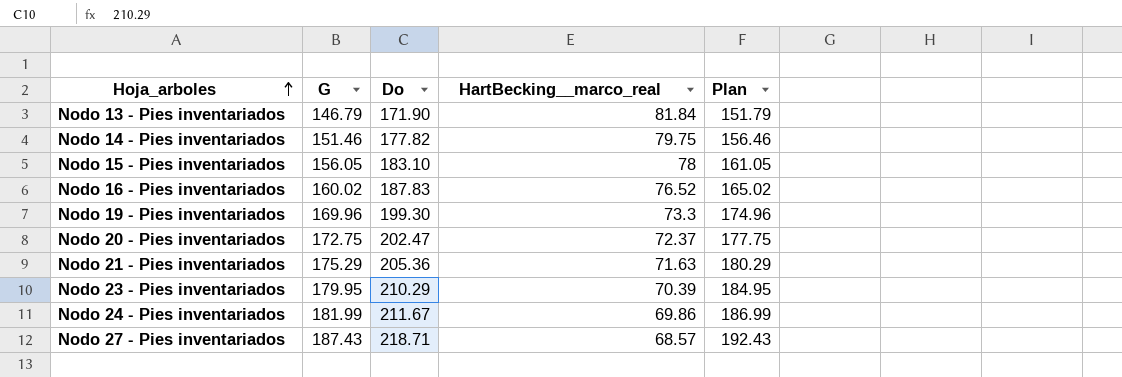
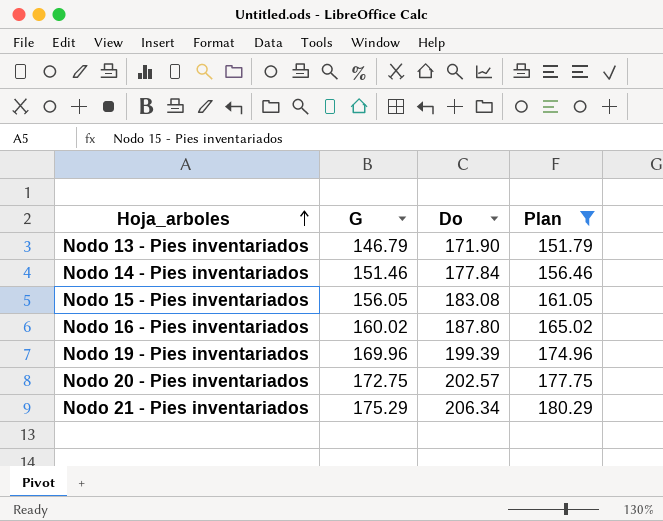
filter: none -> Plan <= 180.29
column HartBecking__marco_real | position: 4 -> none
Nodo 14 - Pies inventariados | Do: 177.82 -> 177.84
Nodo 15 - Pies inventariados | Do: 183.10 -> 183.08
Nodo 16 - Pies inventariados | Do: 187.83 -> 187.80
Nodo 19 - Pies inventariados | Do: 199.30 -> 199.39
Nodo 20 - Pies inventariados | Do: 202.47 -> 202.57
Nodo 21 - Pies inventariados | Do: 205.36 -> 206.34

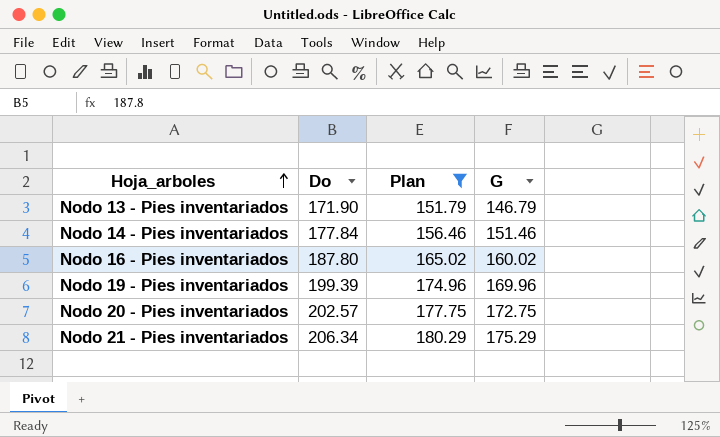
column G | position: 2 -> 4
row Nodo 15 - Pies inventariados: 156.05 | 183.08 | 161.05 -> none

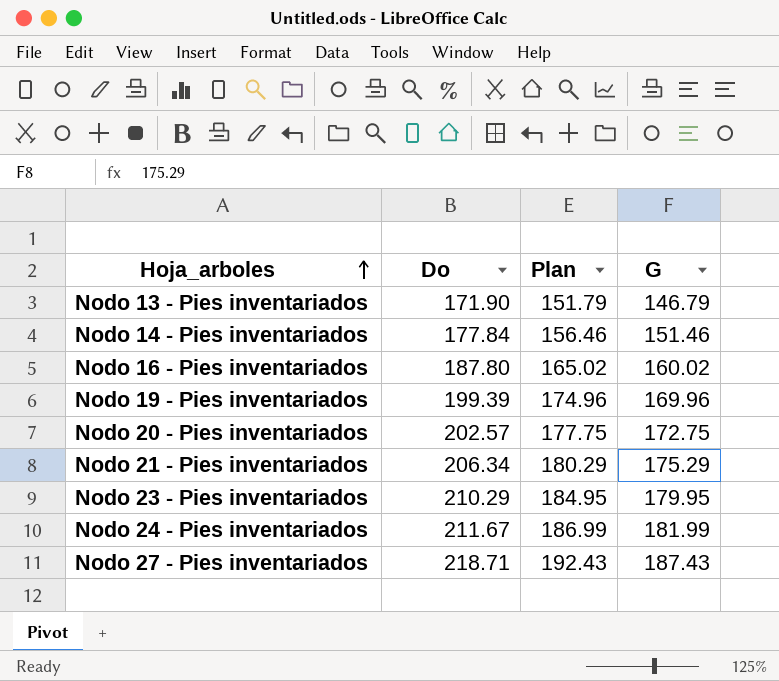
filter: Plan <= 180.29 -> none

